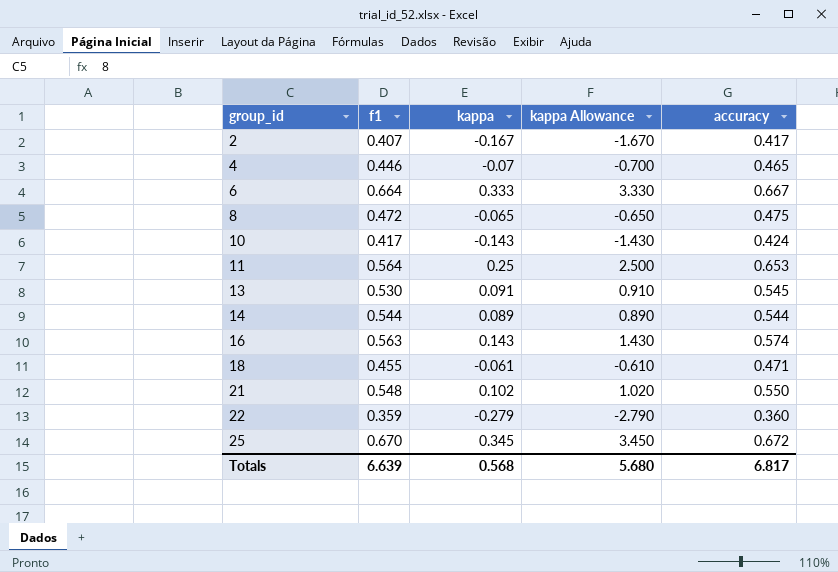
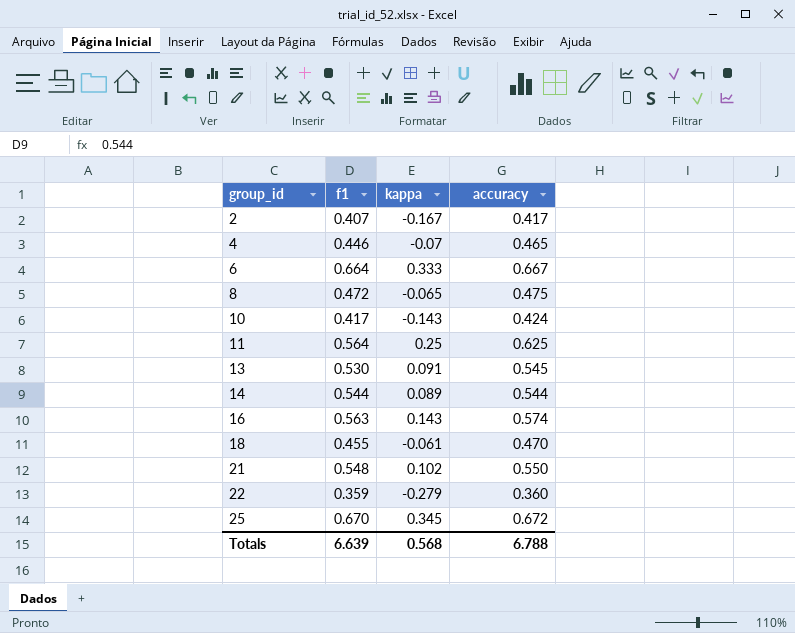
column kappa Allowance | formula: [kappa] * 10 -> none
11 | accuracy: 0.653 -> 0.625
18 | accuracy: 0.471 -> 0.470
Totals | accuracy: 6.817 -> 6.788

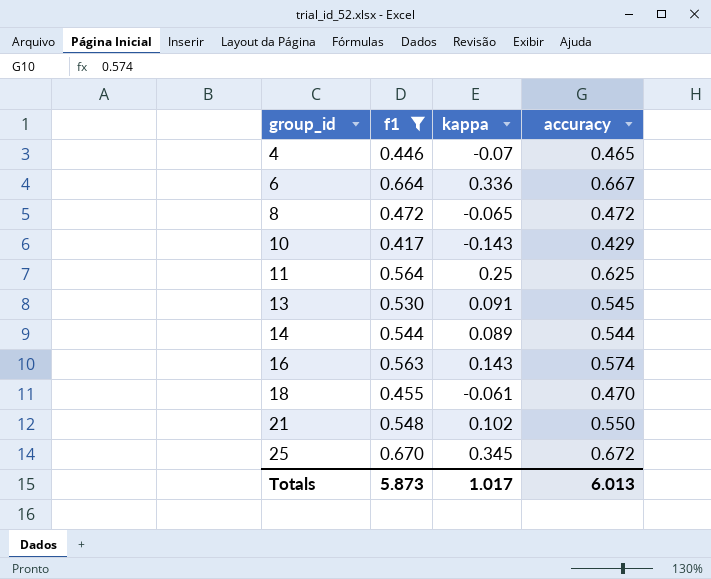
filter: none -> f1 >= 0.417
6 | kappa: 0.333 -> 0.336
8 | accuracy: 0.475 -> 0.472
10 | accuracy: 0.424 -> 0.429
Totals | f1: 6.639 -> 5.873
Totals | kappa: 0.568 -> 1.017
Totals | accuracy: 6.788 -> 6.013

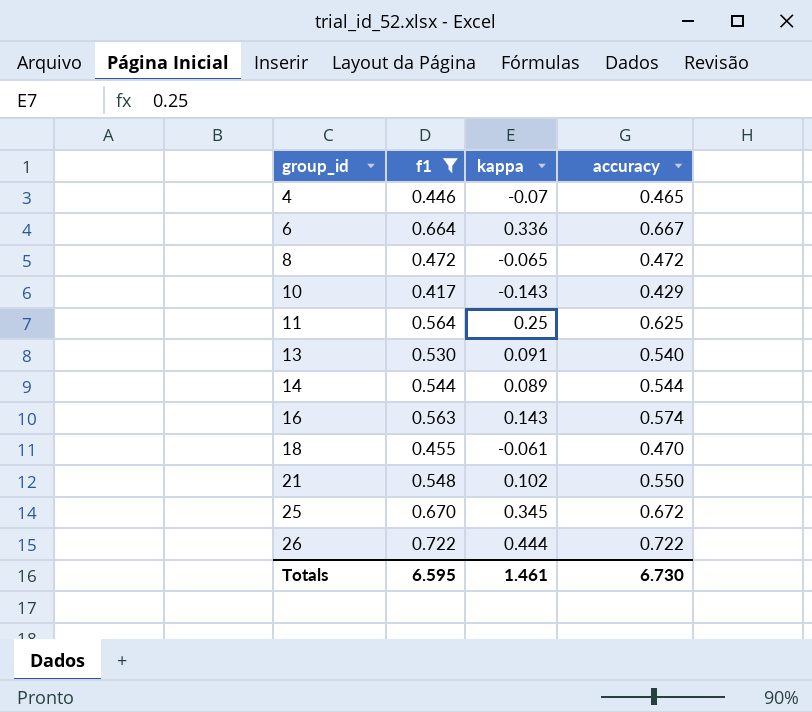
13 | accuracy: 0.545 -> 0.540
row 26: none -> 0.722 | 0.444 | 0.722
Totals | f1: 5.873 -> 6.595
Totals | kappa: 1.017 -> 1.461
Totals | accuracy: 6.013 -> 6.730

